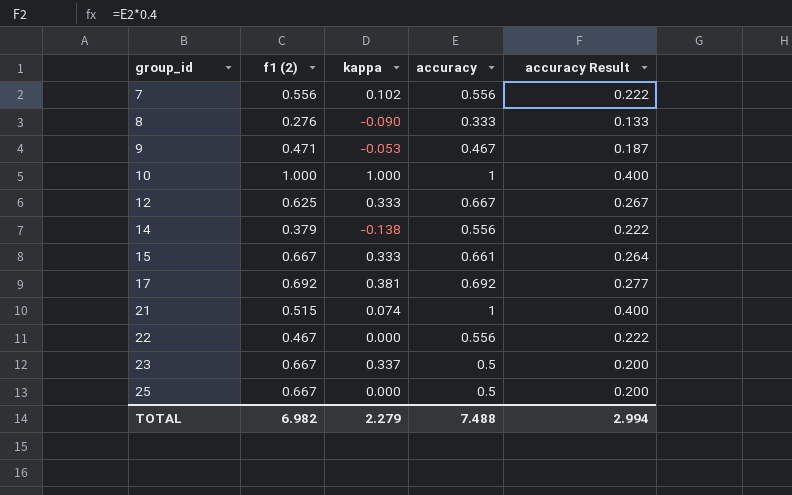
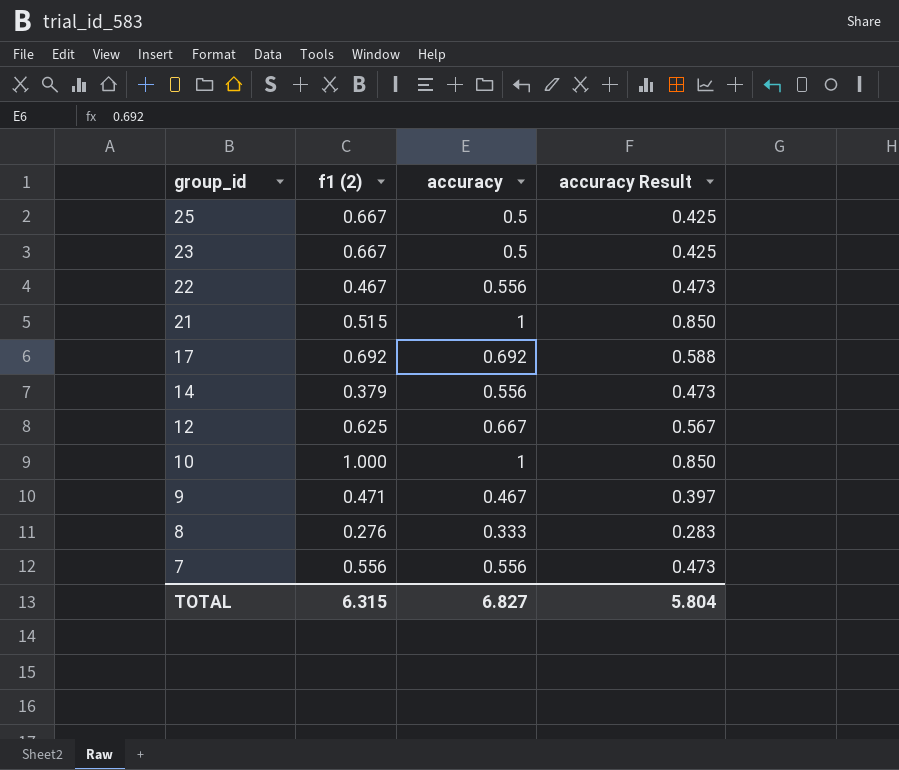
row order: group_id ascending -> group_id descending
column kappa | position: 3 -> none
column accuracy Result | formula: [accuracy] * 0.4 -> [accuracy] * 0.85
row 15: 0.667 | 0.333 | 0.661 | 0.264 -> none
TOTAL | f1 (2): 6.982 -> 6.315
TOTAL | accuracy: 7.488 -> 6.827
TOTAL | accuracy Result: 2.994 -> 5.804

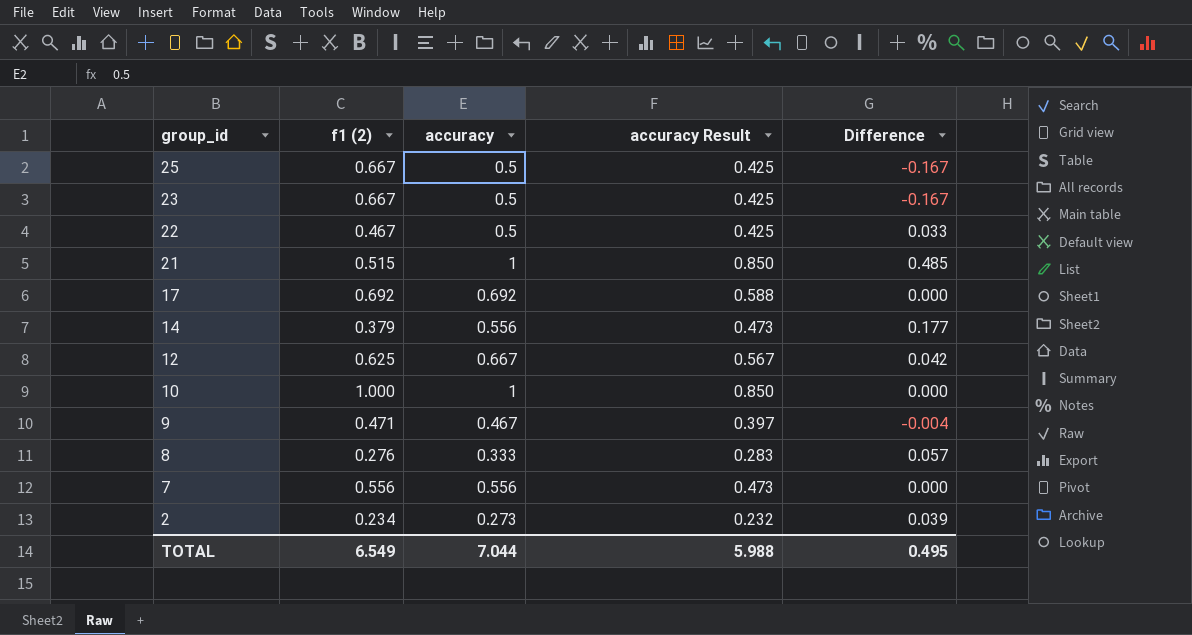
column Difference | formula: none -> [accuracy] - [f1 (2)]
22 | accuracy: 0.556 -> 0.5
22 | accuracy Result: 0.473 -> 0.425
row 2: none -> 0.234 | 0.273 | 0.232 | 0.039
TOTAL | f1 (2): 6.315 -> 6.549
TOTAL | accuracy: 6.827 -> 7.044
TOTAL | accuracy Result: 5.804 -> 5.988

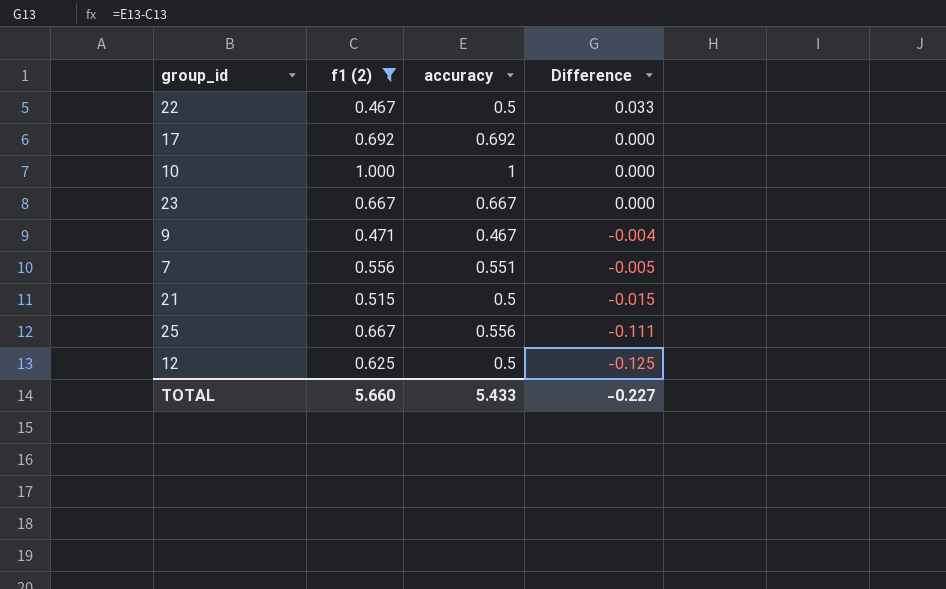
filter: none -> f1 (2) >= 0.467
row order: group_id descending -> Difference descending
column accuracy Result | formula: [accuracy] * 0.85 -> none
23 | accuracy: 0.5 -> 0.667
23 | Difference: -0.167 -> 0.000
7 | accuracy: 0.556 -> 0.551
7 | Difference: 0.000 -> -0.005
21 | accuracy: 1 -> 0.5
21 | Difference: 0.485 -> -0.015
25 | accuracy: 0.5 -> 0.556
25 | Difference: -0.167 -> -0.111
12 | accuracy: 0.667 -> 0.5
12 | Difference: 0.042 -> -0.125
TOTAL | f1 (2): 6.549 -> 5.660
TOTAL | accuracy: 7.044 -> 5.433
TOTAL | Difference: 0.495 -> -0.227

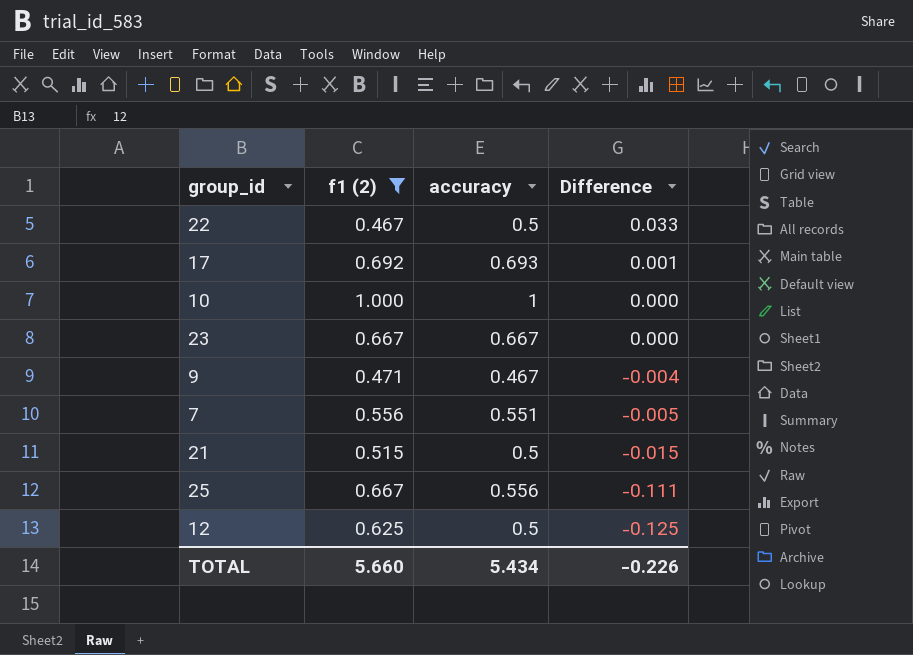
17 | accuracy: 0.692 -> 0.693
17 | Difference: 0.000 -> 0.001
TOTAL | accuracy: 5.433 -> 5.434
TOTAL | Difference: -0.227 -> -0.226

